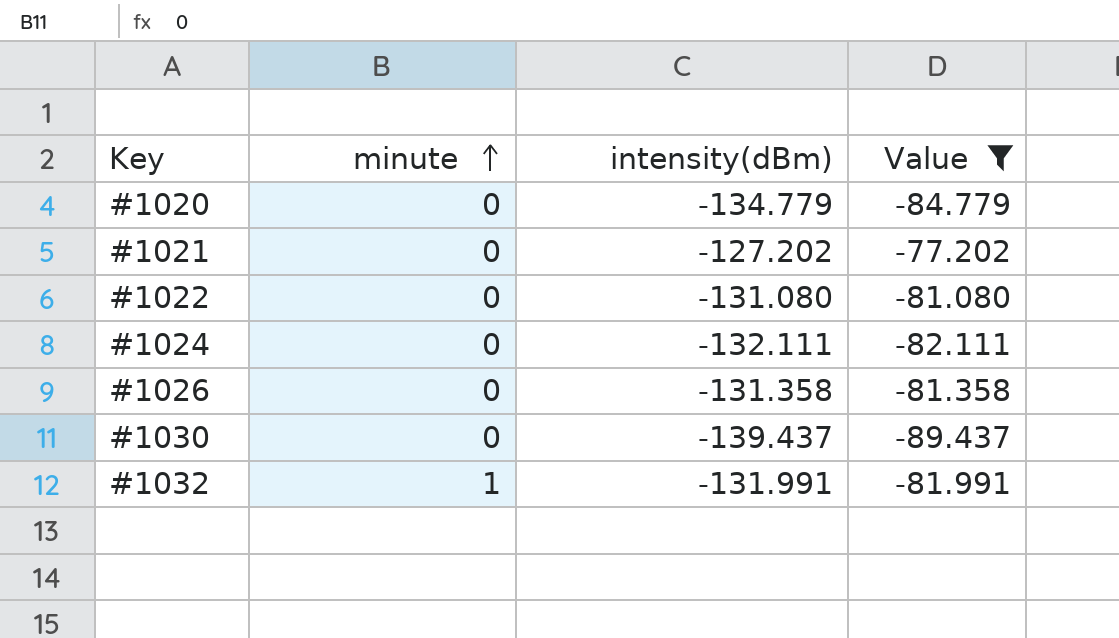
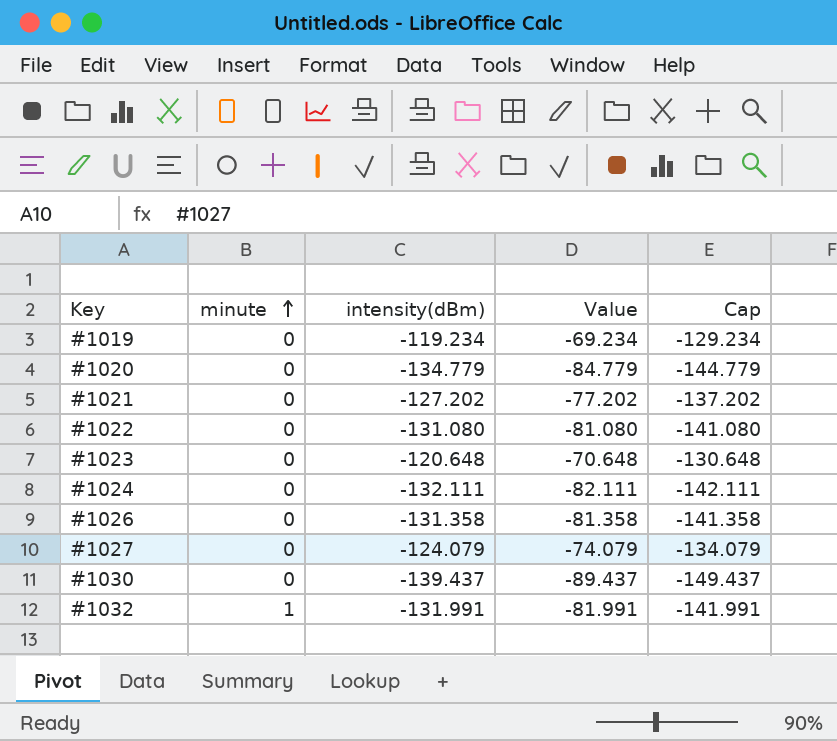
filter: Value <= -77.202 -> none
column Cap | formula: none -> [intensity(dBm)] - 10

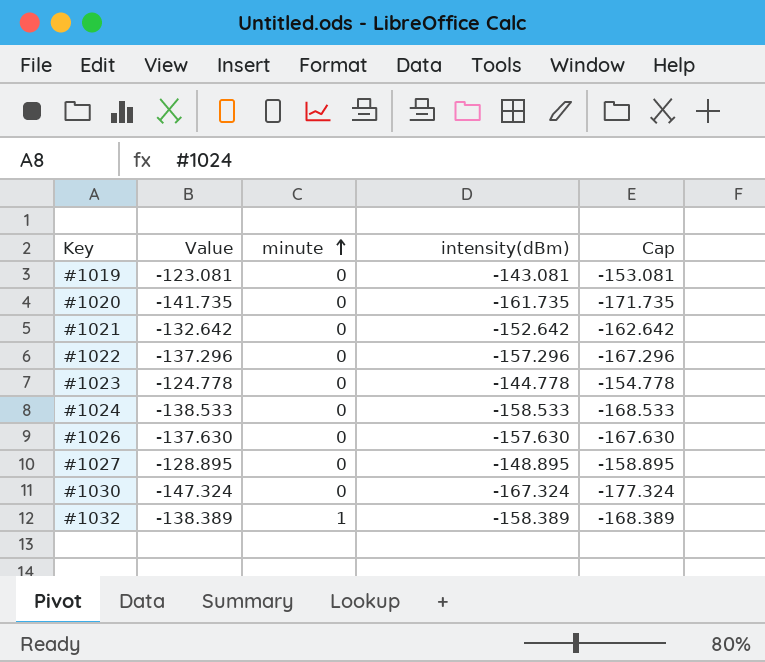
column Value | formula: [intensity(dBm)] + 50 -> [intensity(dBm)] + 20
column Value | position: 4 -> 2
#1019 | intensity(dBm): -119.234 -> -143.081
#1019 | Cap: -129.234 -> -153.081
#1020 | intensity(dBm): -134.779 -> -161.735
#1020 | Cap: -144.779 -> -171.735
#1021 | intensity(dBm): -127.202 -> -152.642
#1021 | Cap: -137.202 -> -162.642
#1022 | intensity(dBm): -131.080 -> -157.296
#1022 | Cap: -141.080 -> -167.296
#1023 | intensity(dBm): -120.648 -> -144.778
#1023 | Cap: -130.648 -> -154.778
#1024 | intensity(dBm): -132.111 -> -158.533
#1024 | Cap: -142.111 -> -168.533
#1026 | intensity(dBm): -131.358 -> -157.630
#1026 | Cap: -141.358 -> -167.630
#1027 | intensity(dBm): -124.079 -> -148.895
#1027 | Cap: -134.079 -> -158.895
#1030 | intensity(dBm): -139.437 -> -167.324
#1030 | Cap: -149.437 -> -177.324
#1032 | intensity(dBm): -131.991 -> -158.389
#1032 | Cap: -141.991 -> -168.389

